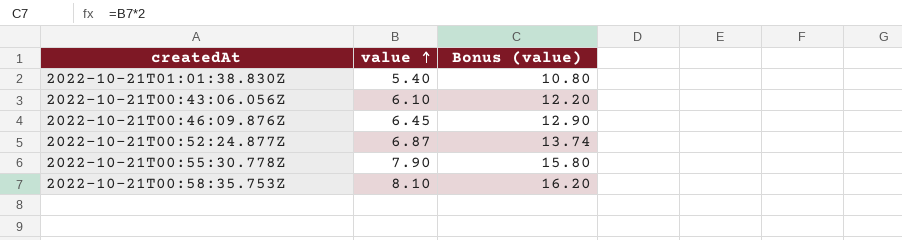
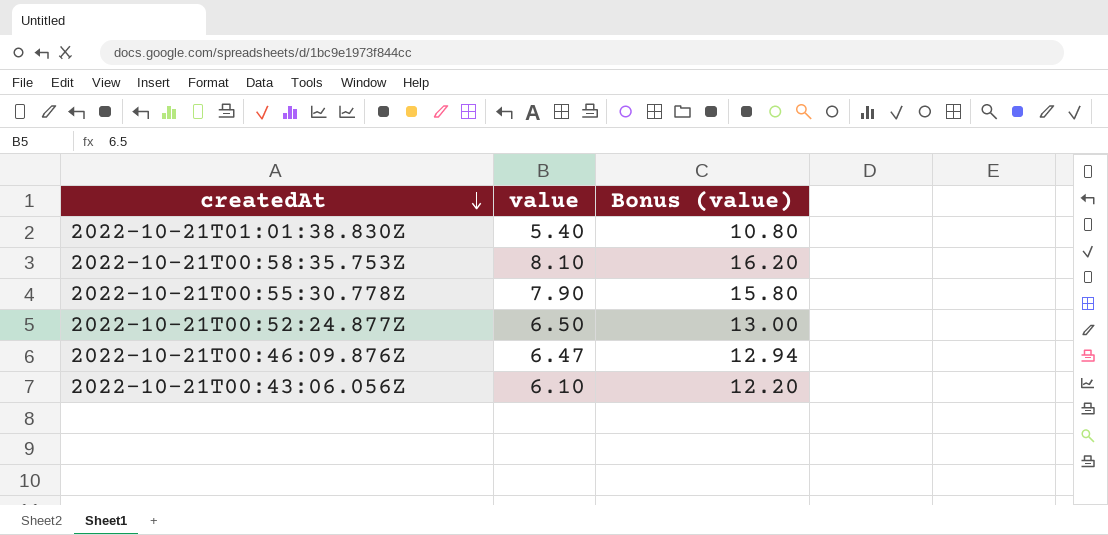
row order: value ascending -> createdAt descending
2022-10-21T00:52:24.877Z | value: 6.87 -> 6.50
2022-10-21T00:52:24.877Z | Bonus (value): 13.74 -> 13.00
2022-10-21T00:46:09.876Z | value: 6.45 -> 6.47
2022-10-21T00:46:09.876Z | Bonus (value): 12.90 -> 12.94

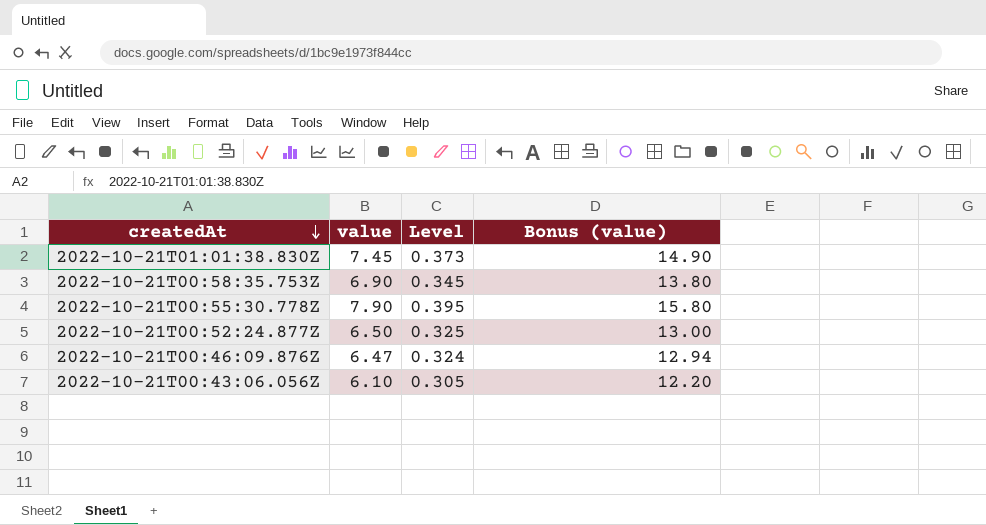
column Level | formula: none -> [value] * 0.05
2022-10-21T01:01:38.830Z | value: 5.40 -> 7.45
2022-10-21T01:01:38.830Z | Bonus (value): 10.80 -> 14.90
2022-10-21T00:58:35.753Z | value: 8.10 -> 6.90
2022-10-21T00:58:35.753Z | Bonus (value): 16.20 -> 13.80

